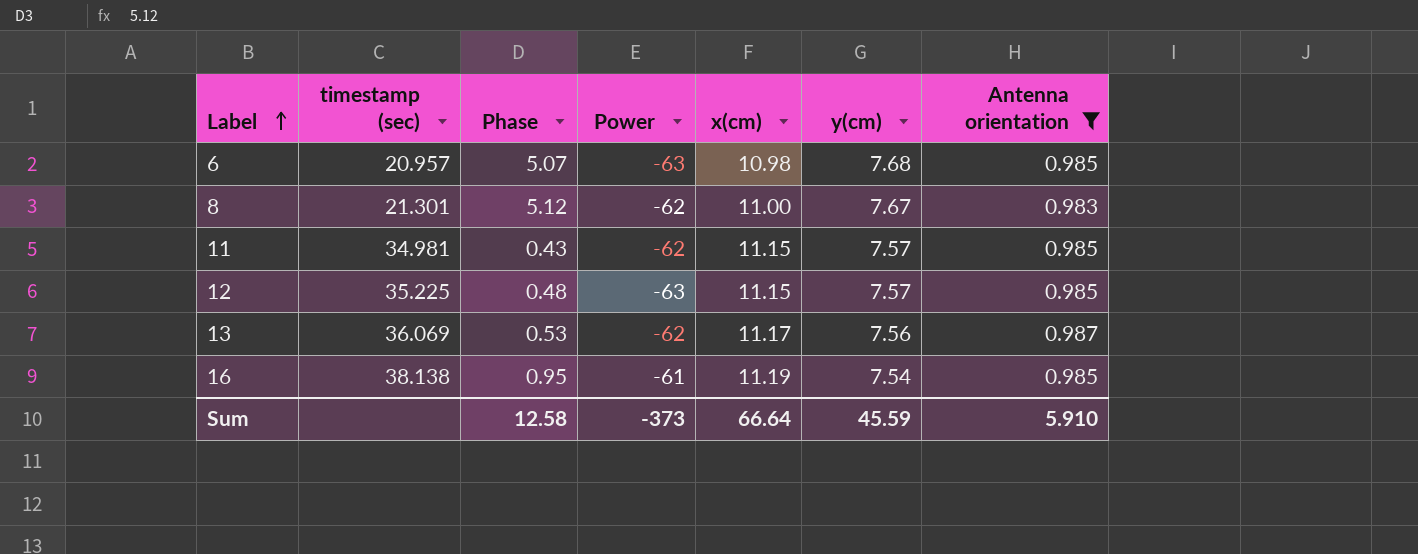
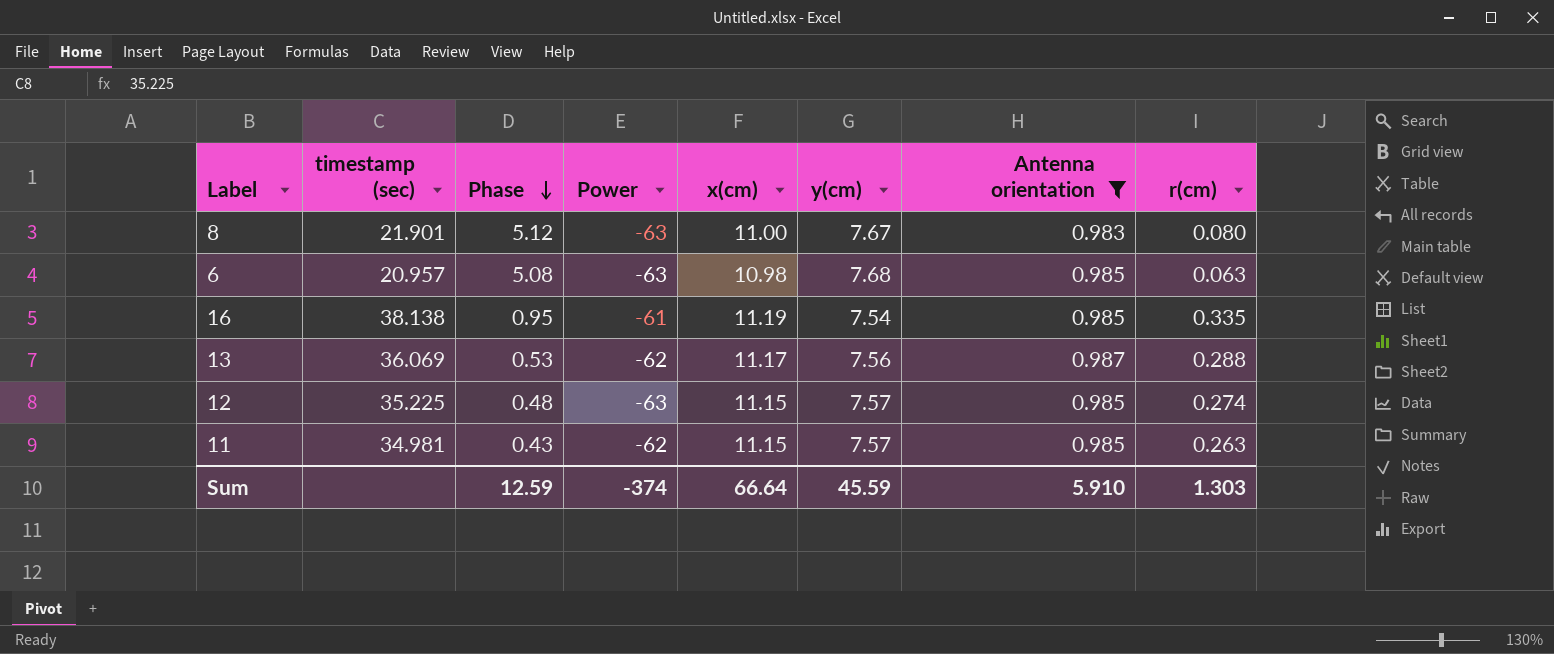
row order: Label ascending -> Phase descending
column r(cm) | position: none -> 8
8 | timestamp (sec): 21.301 -> 21.901
8 | Power: -62 -> -63
6 | Phase: 5.07 -> 5.08
Sum | Phase: 12.58 -> 12.59
Sum | Power: -373 -> -374

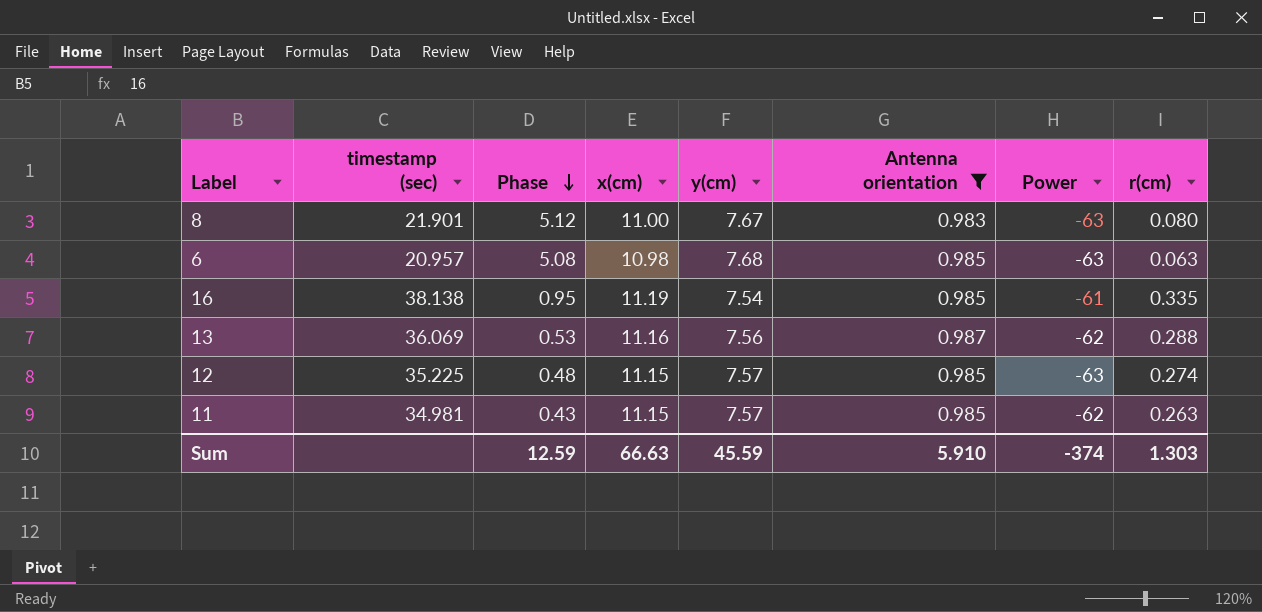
column Power | position: 4 -> 7
13 | x(cm): 11.17 -> 11.16
Sum | x(cm): 66.64 -> 66.63

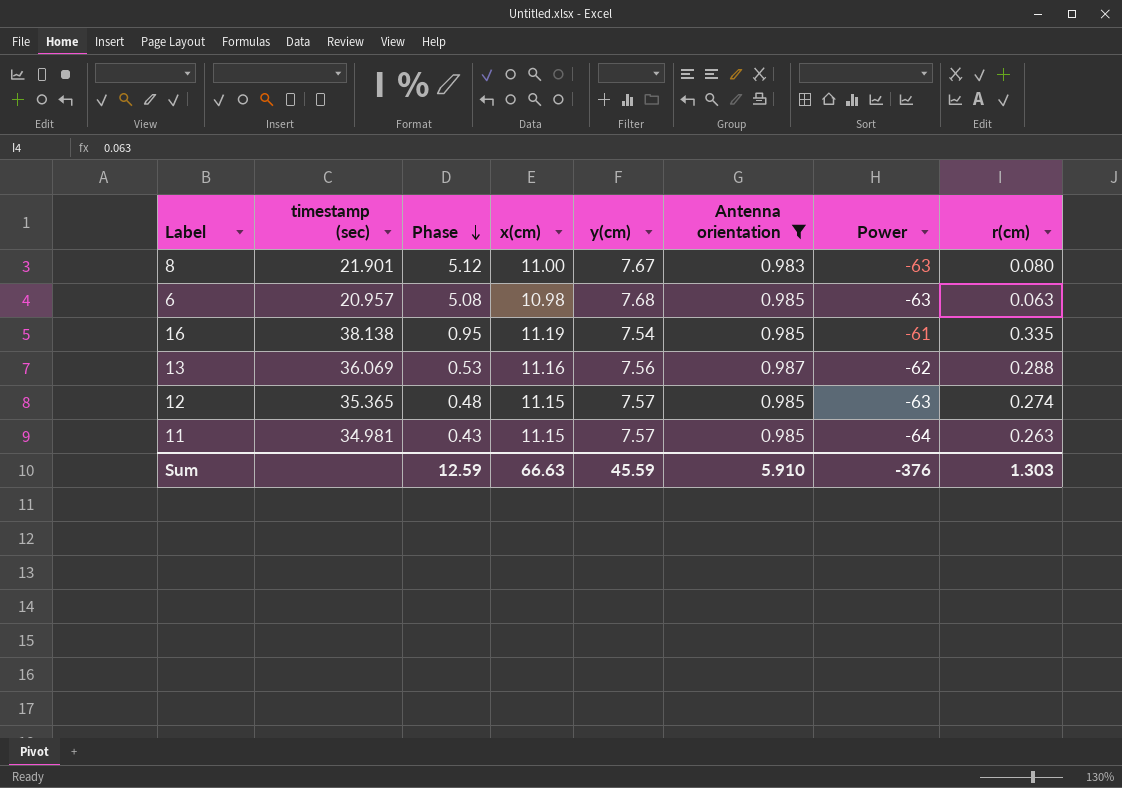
12 | timestamp (sec): 35.225 -> 35.365
11 | Power: -62 -> -64
Sum | Power: -374 -> -376

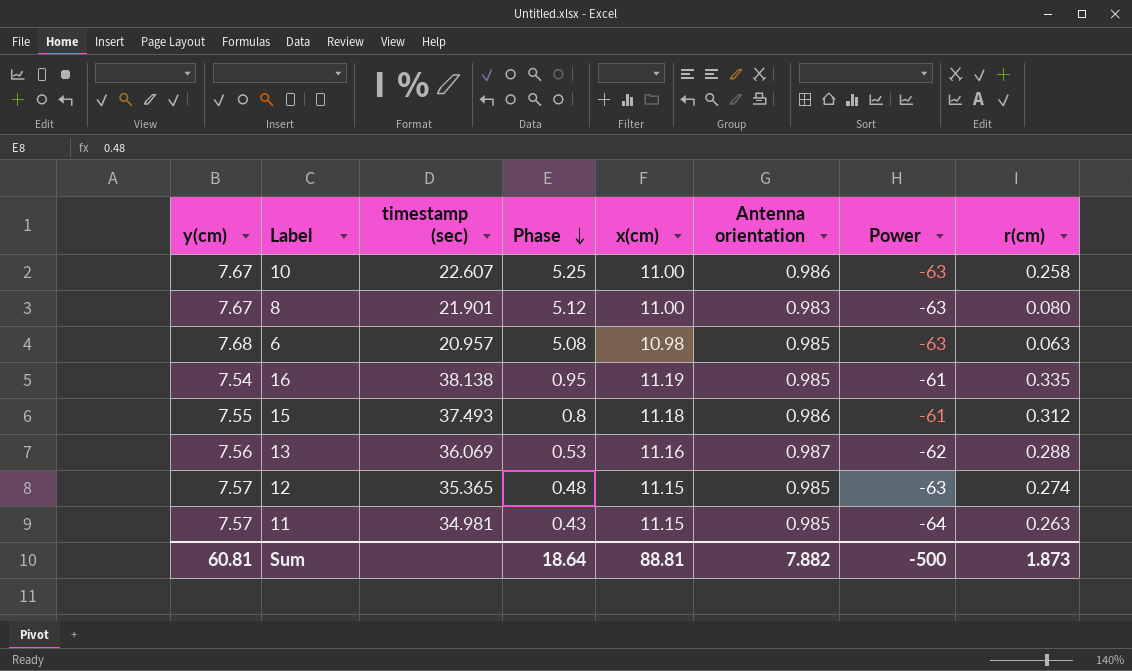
filter: Antenna orientation != 0.986 -> none
column y(cm) | position: 5 -> 1
Sum | y(cm): 45.59 -> 60.81
Sum | Phase: 12.59 -> 18.64
Sum | x(cm): 66.63 -> 88.81
Sum | Antenna orientation: 5.910 -> 7.882
Sum | Power: -376 -> -500
Sum | r(cm): 1.303 -> 1.873

